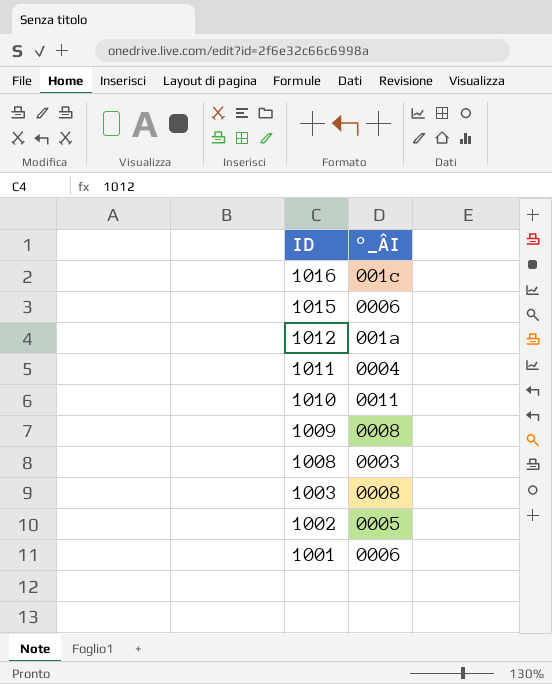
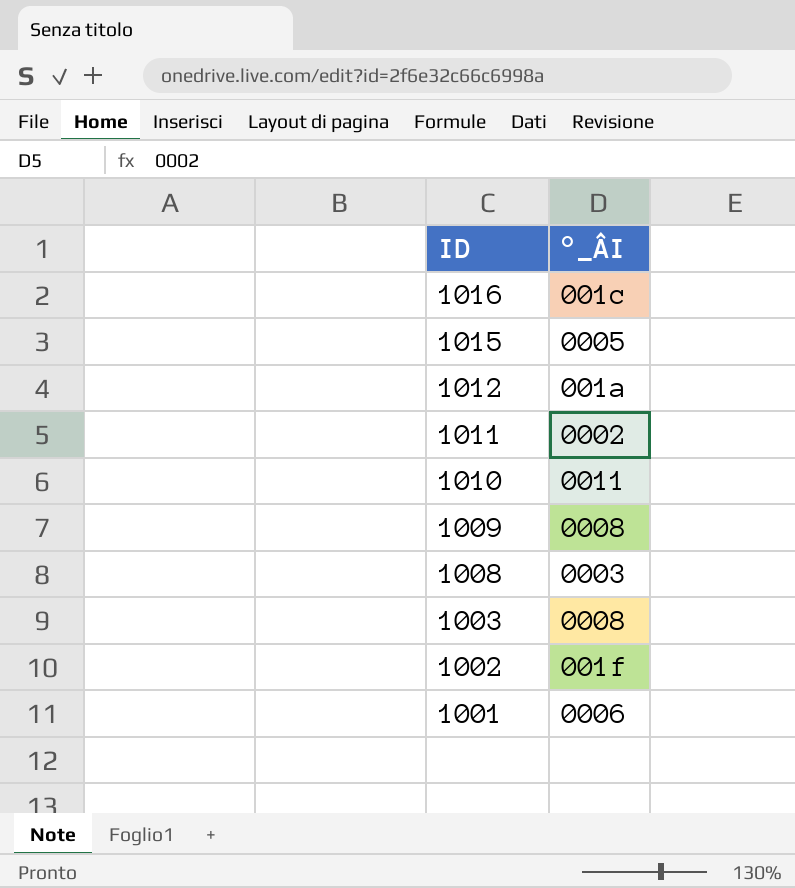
1015 | °_ÂI: 0006 -> 0005
1011 | °_ÂI: 0004 -> 0002
1002 | °_ÂI: 0005 -> 001f

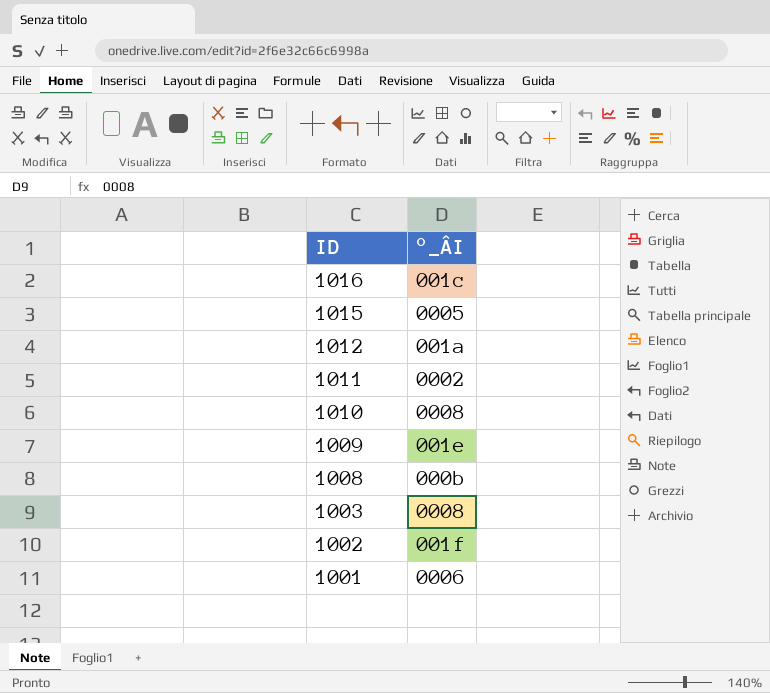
1010 | °_ÂI: 0011 -> 0008
1009 | °_ÂI: 0008 -> 001e
1008 | °_ÂI: 0003 -> 000b

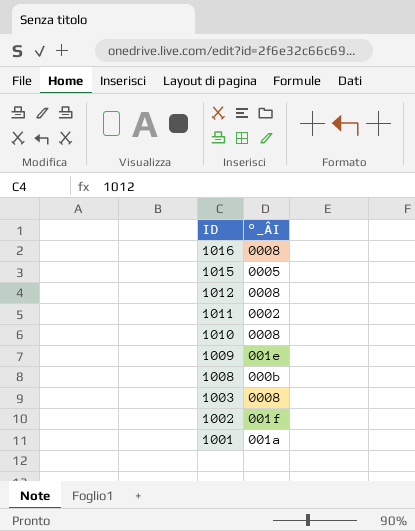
1016 | °_ÂI: 001c -> 0008
1012 | °_ÂI: 001a -> 0008
1001 | °_ÂI: 0006 -> 001a

